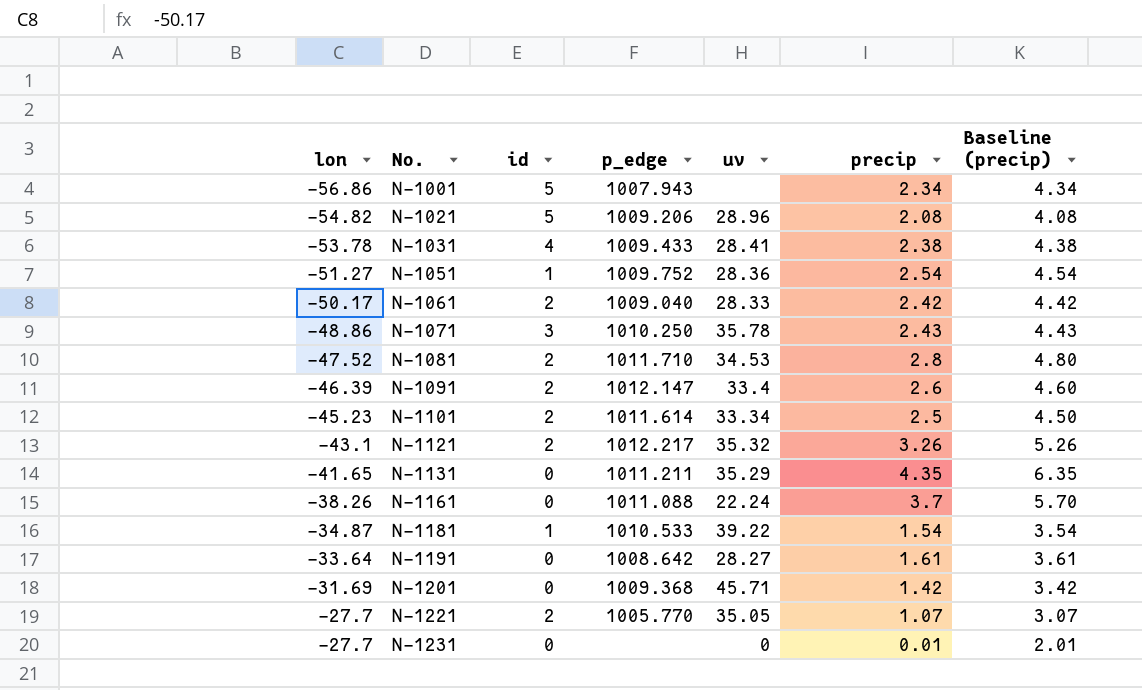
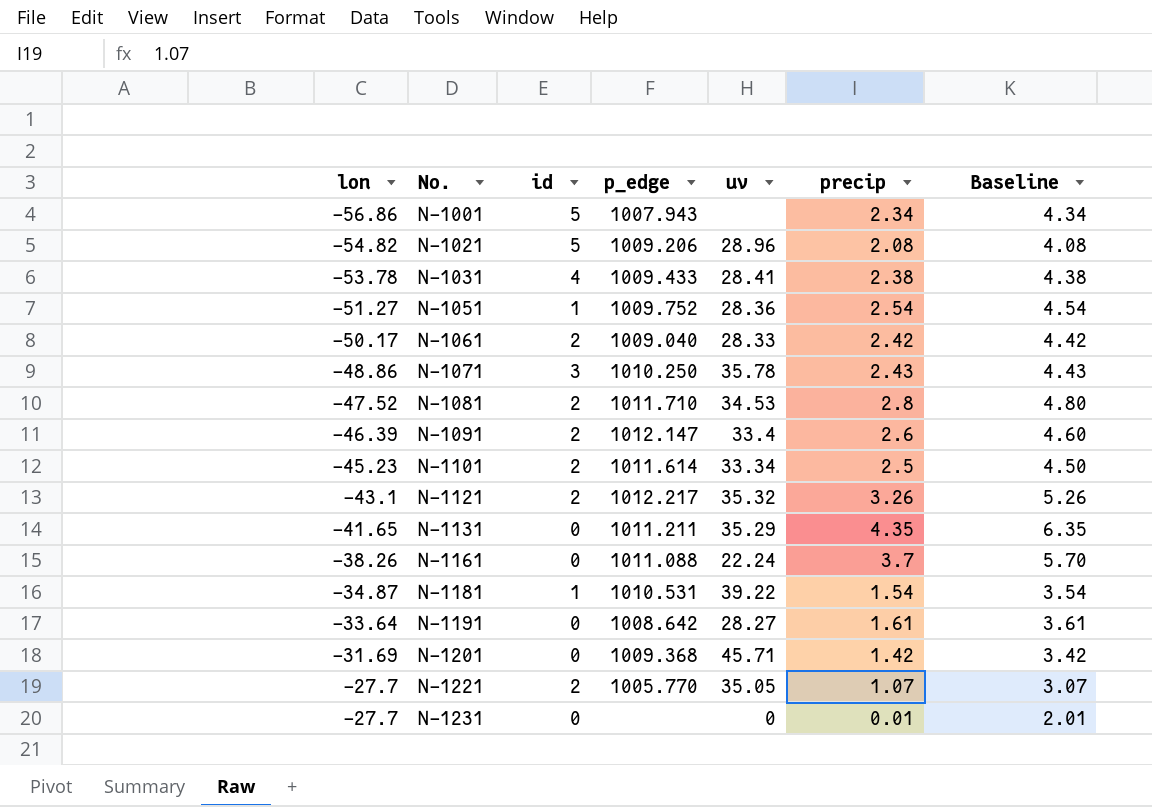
column name: Baseline (precip) -> Baseline
N-1181 | p_edge: 1010.533 -> 1010.531

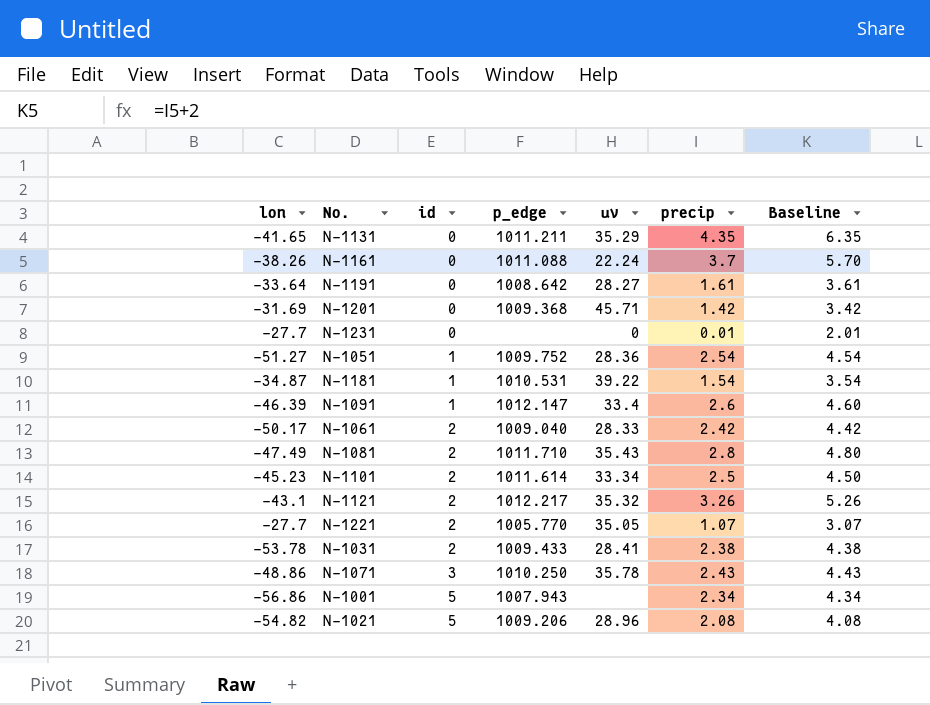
row order: lon ascending -> id ascending
N-1091 | id: 2 -> 1
N-1081 | lon: -47.52 -> -47.49
N-1081 | uv: 34.53 -> 35.43
N-1031 | id: 4 -> 2

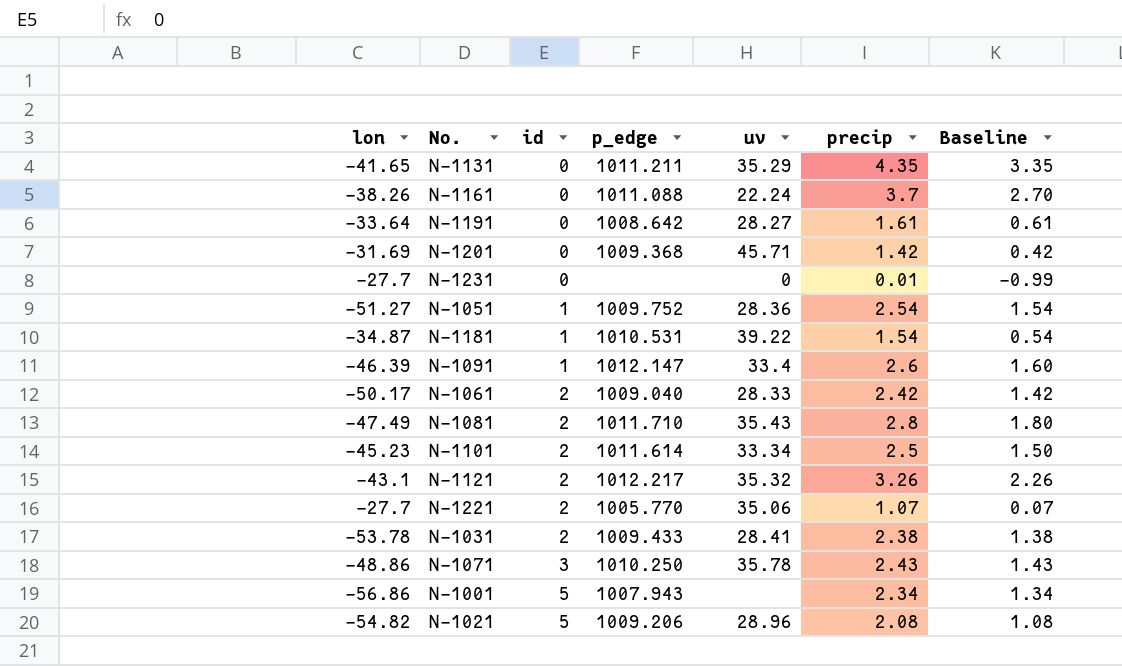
column Baseline | formula: [precip] + 2 -> [precip] - 1
N-1221 | uv: 35.05 -> 35.06

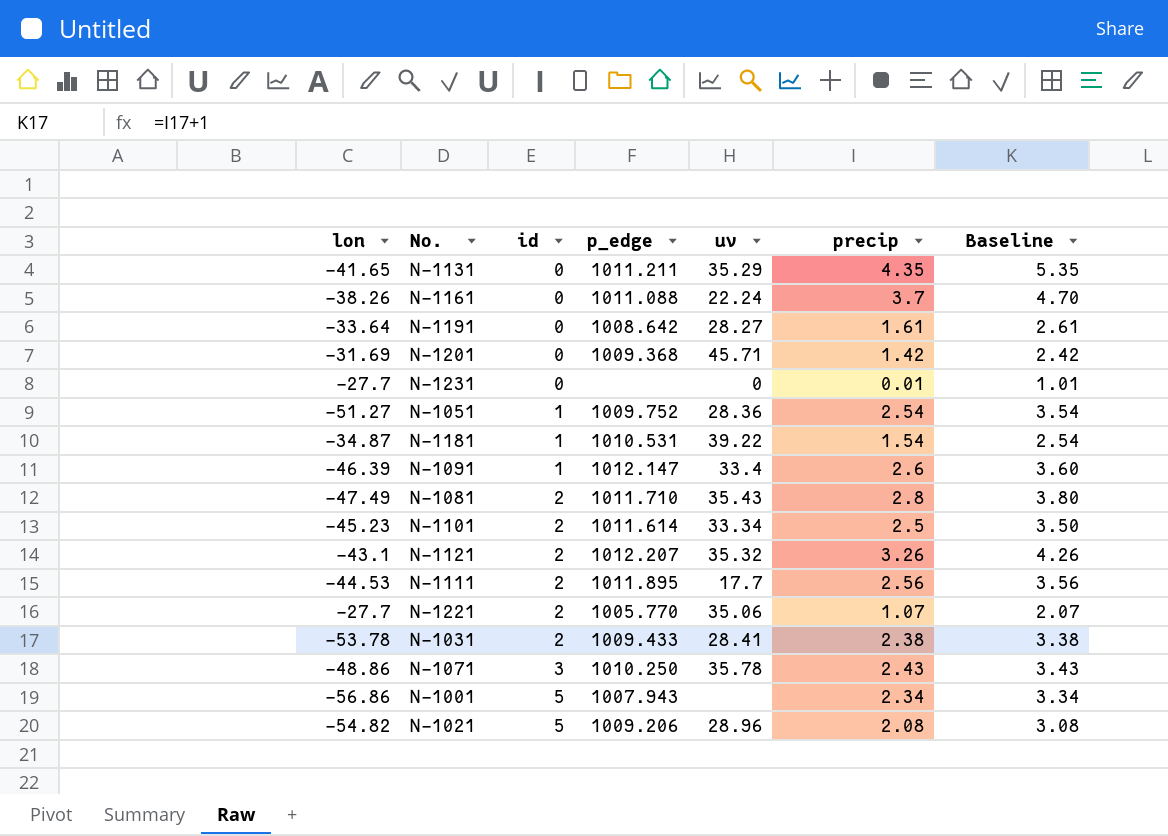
column Baseline | formula: [precip] - 1 -> [precip] + 1
row N-1061: -50.17 | 2 | 1009.040 | 28.33 | 2.42 | 1.42 -> none
N-1121 | p_edge: 1012.217 -> 1012.207
row N-1111: none -> -44.53 | 2 | 1011.895 | 17.7 | 2.56 | 3.56

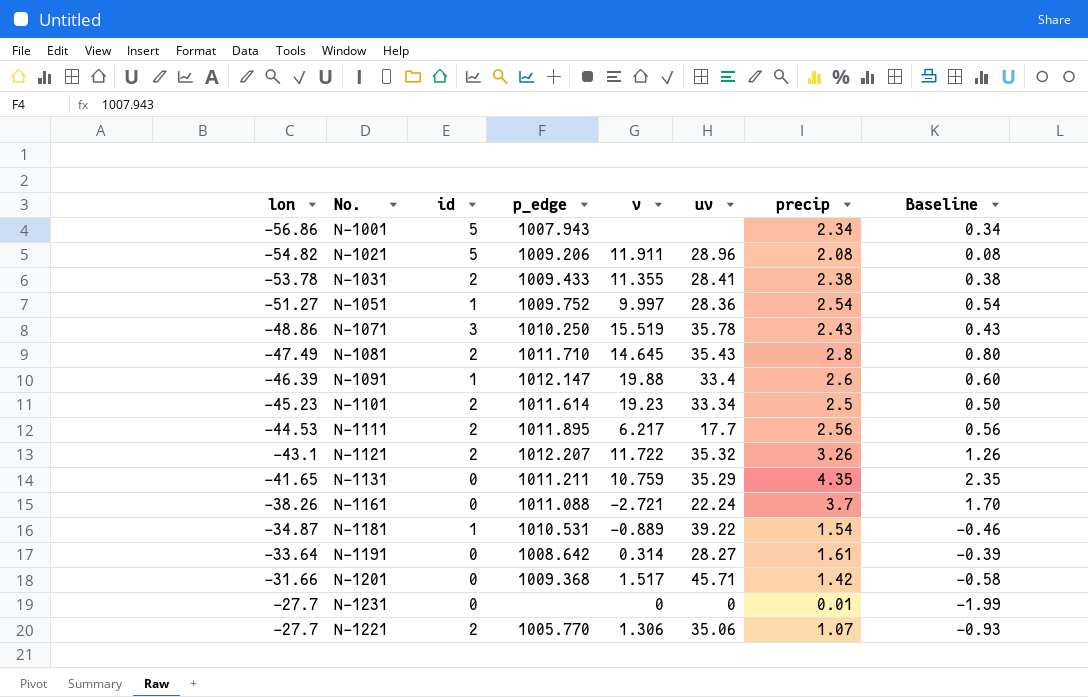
row order: id ascending -> lon ascending
column v | position: none -> 5
column Baseline | formula: [precip] + 1 -> [precip] - 2
N-1201 | lon: -31.69 -> -31.66

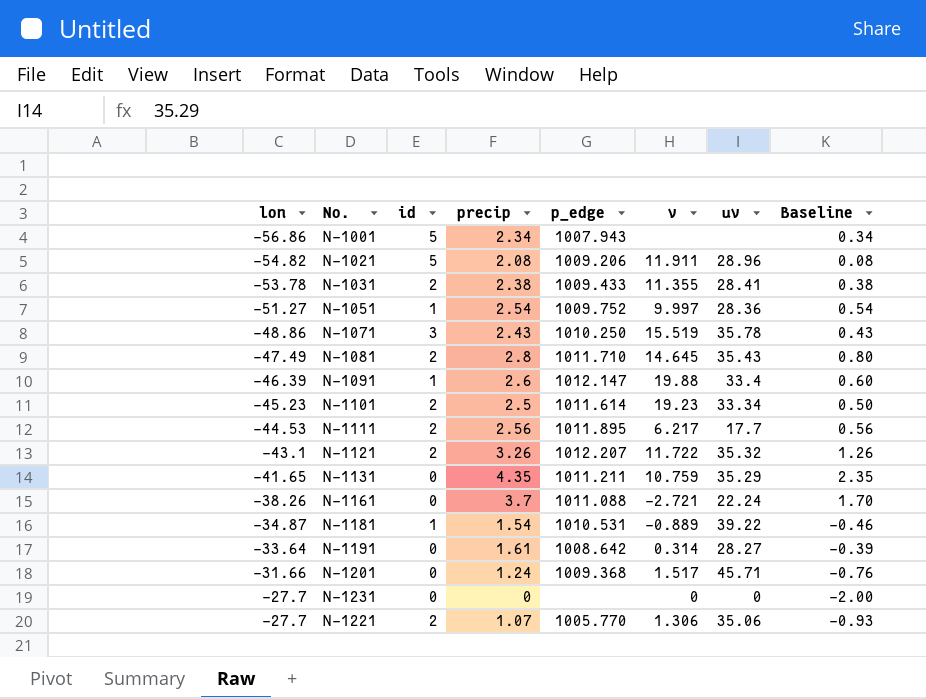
column precip | position: 7 -> 4
N-1201 | precip: 1.42 -> 1.24
N-1201 | Baseline: -0.58 -> -0.76
N-1231 | precip: 0.01 -> 0
N-1231 | Baseline: -1.99 -> -2.00

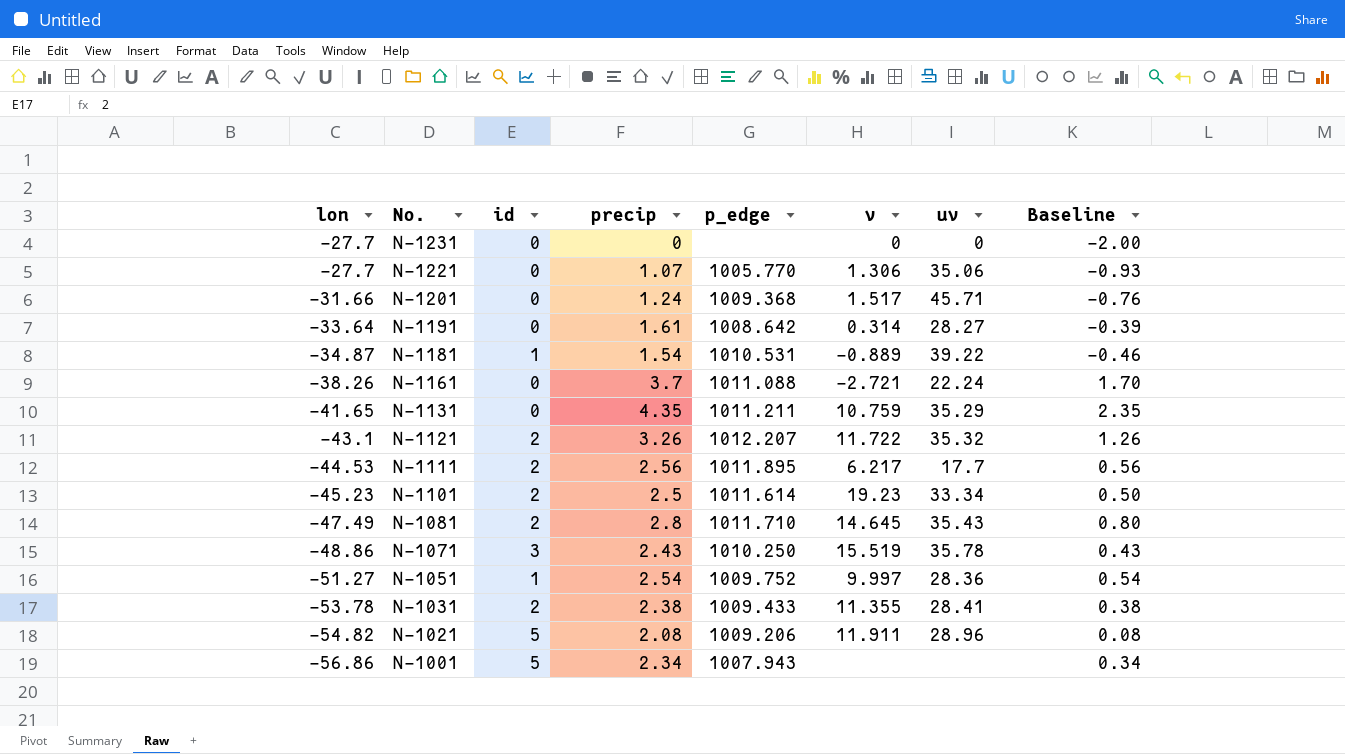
row order: lon ascending -> lon descending
row N-1091: -46.39 | 1 | 2.6 | 1012.147 | 19.88 | 33.4 | 0.60 -> none
N-1221 | id: 2 -> 0

